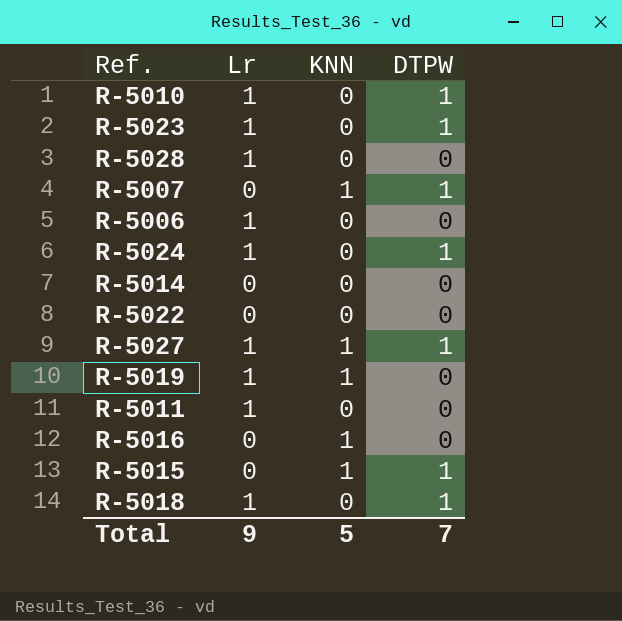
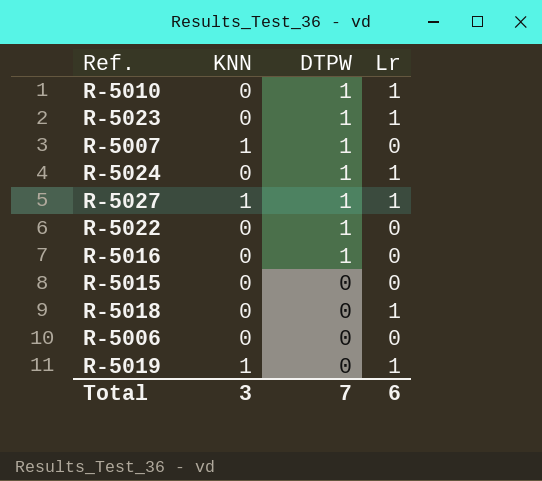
row order: none -> DTPW descending
column Lr | position: 2 -> 4
row R-5028: 1 | 0 | 0 -> none
row R-5014: 0 | 0 | 0 -> none
row R-5011: 1 | 0 | 0 -> none
R-5022 | DTPW: 0 -> 1
R-5016 | KNN: 1 -> 0
R-5016 | DTPW: 0 -> 1
R-5015 | KNN: 1 -> 0
R-5015 | DTPW: 1 -> 0
R-5018 | DTPW: 1 -> 0
R-5006 | Lr: 1 -> 0
Total | KNN: 5 -> 3
Total | Lr: 9 -> 6

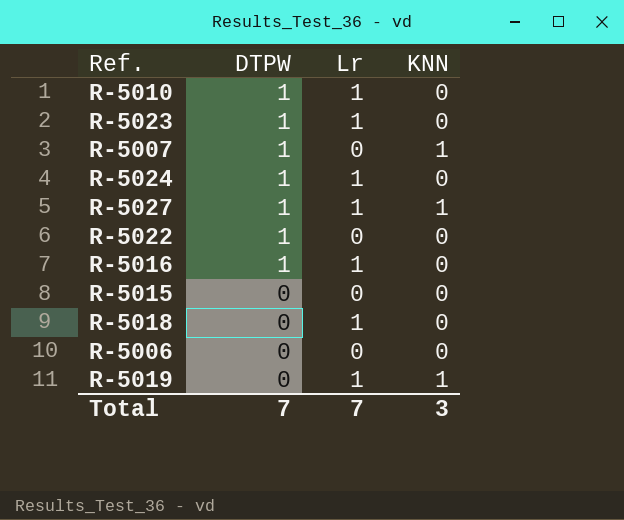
column KNN | position: 2 -> 4
R-5016 | Lr: 0 -> 1
Total | Lr: 6 -> 7

